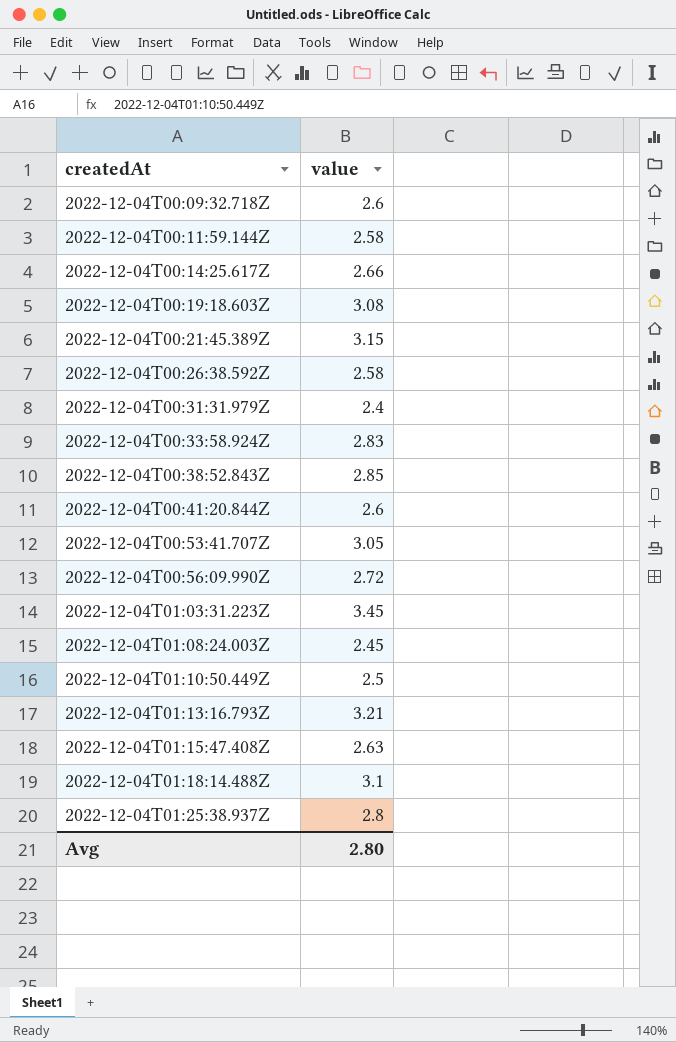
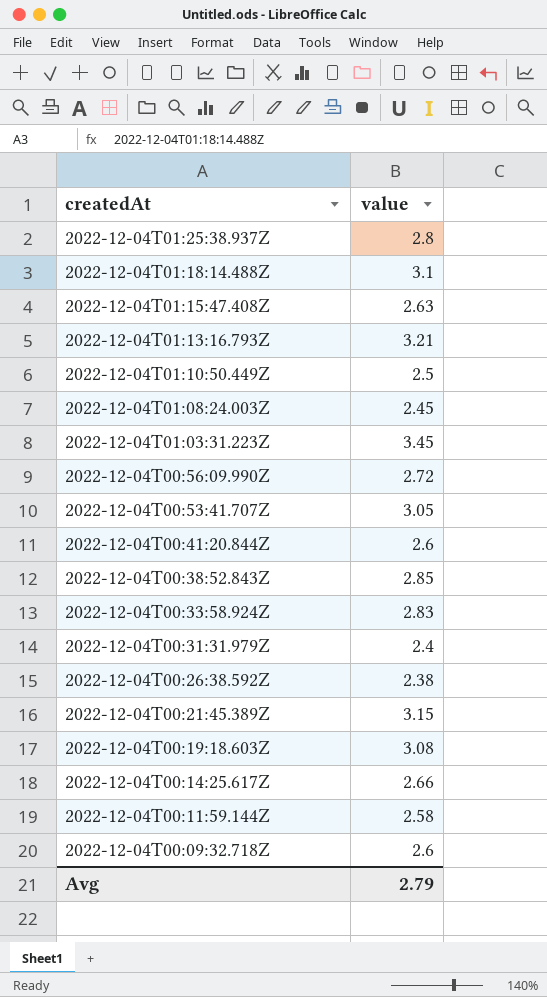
row order: createdAt ascending -> createdAt descending
2022-12-04T00:26:38.592Z | value: 2.58 -> 2.38
Avg | value: 2.80 -> 2.79

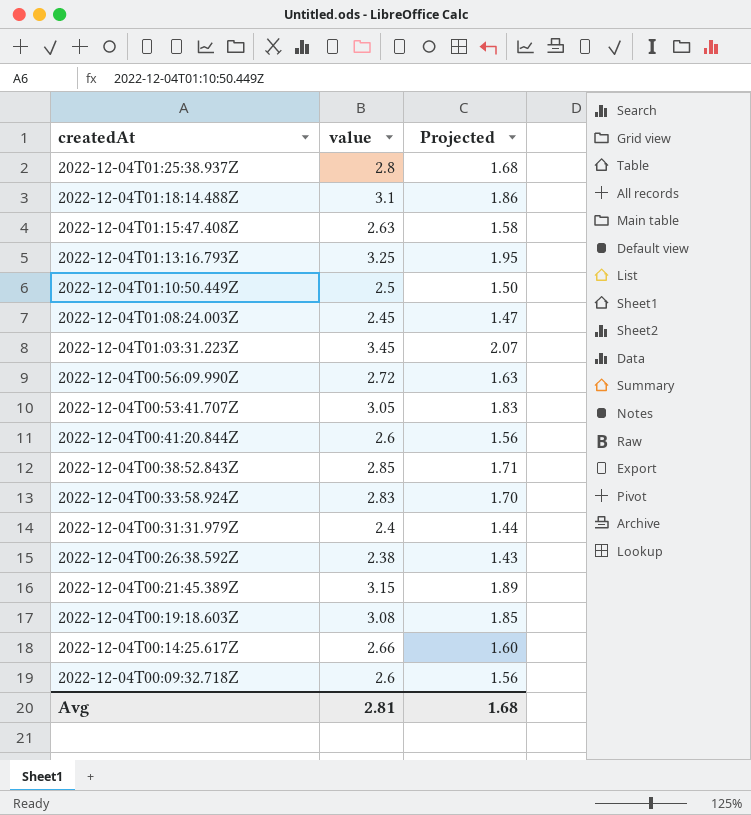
column Projected | formula: none -> [value] * 0.6
row 2022-12-04T00:11:59.144Z: 2.58 -> none
2022-12-04T01:13:16.793Z | value: 3.21 -> 3.25
Avg | value: 2.79 -> 2.81

